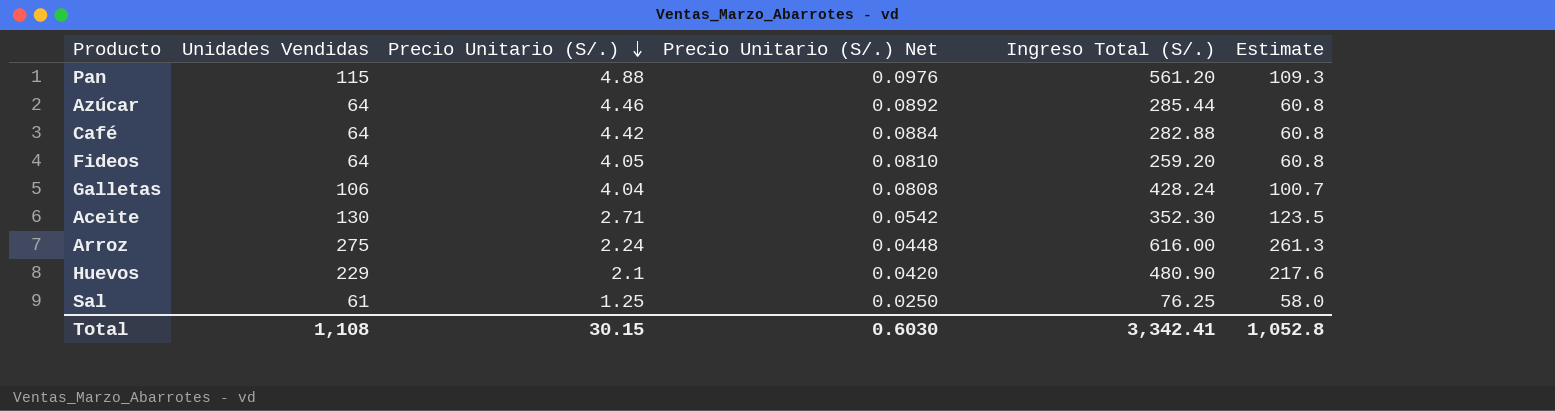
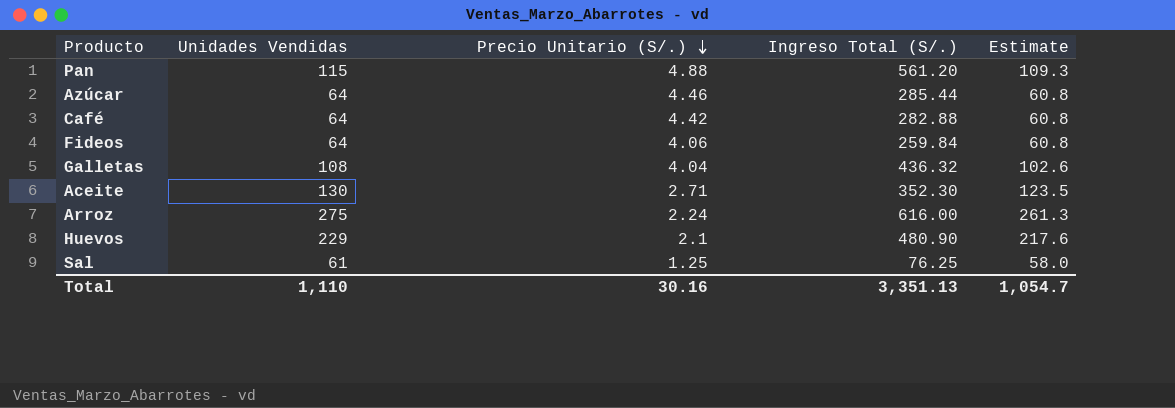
column Precio Unitario (S/.) Net | formula: [Precio Unitario (S/.)] * 0.02 -> none
Fideos | Precio Unitario (S/.): 4.05 -> 4.06
Fideos | Ingreso Total (S/.): 259.20 -> 259.84
Galletas | Unidades Vendidas: 106 -> 108
Galletas | Ingreso Total (S/.): 428.24 -> 436.32
Galletas | Estimate: 100.7 -> 102.6
Total | Unidades Vendidas: 1,108 -> 1,110
Total | Precio Unitario (S/.): 30.15 -> 30.16
Total | Ingreso Total (S/.): 3,342.41 -> 3,351.13
Total | Estimate: 1,052.8 -> 1,054.7

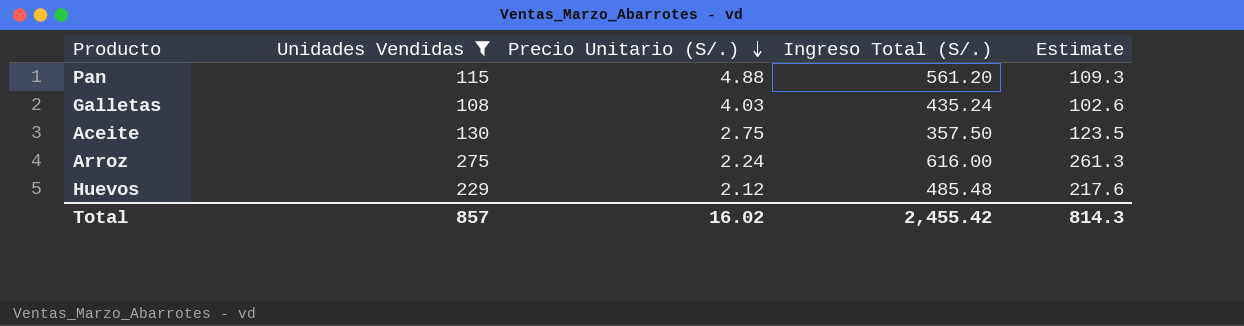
filter: none -> Unidades Vendidas >= 108
Galletas | Precio Unitario (S/.): 4.04 -> 4.03
Galletas | Ingreso Total (S/.): 436.32 -> 435.24
Aceite | Precio Unitario (S/.): 2.71 -> 2.75
Aceite | Ingreso Total (S/.): 352.30 -> 357.50
Huevos | Precio Unitario (S/.): 2.1 -> 2.12
Huevos | Ingreso Total (S/.): 480.90 -> 485.48
Total | Unidades Vendidas: 1,110 -> 857
Total | Precio Unitario (S/.): 30.16 -> 16.02
Total | Ingreso Total (S/.): 3,351.13 -> 2,455.42
Total | Estimate: 1,054.7 -> 814.3

